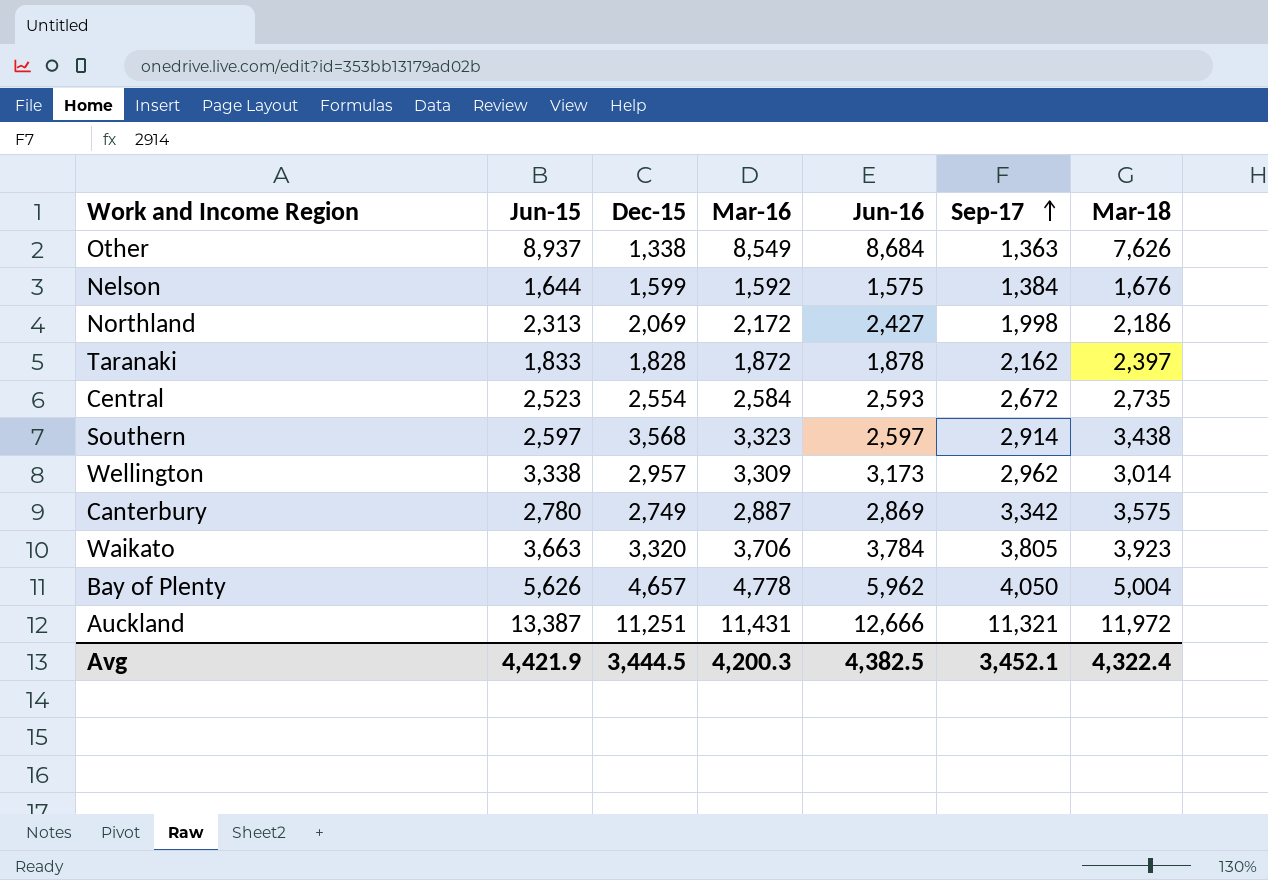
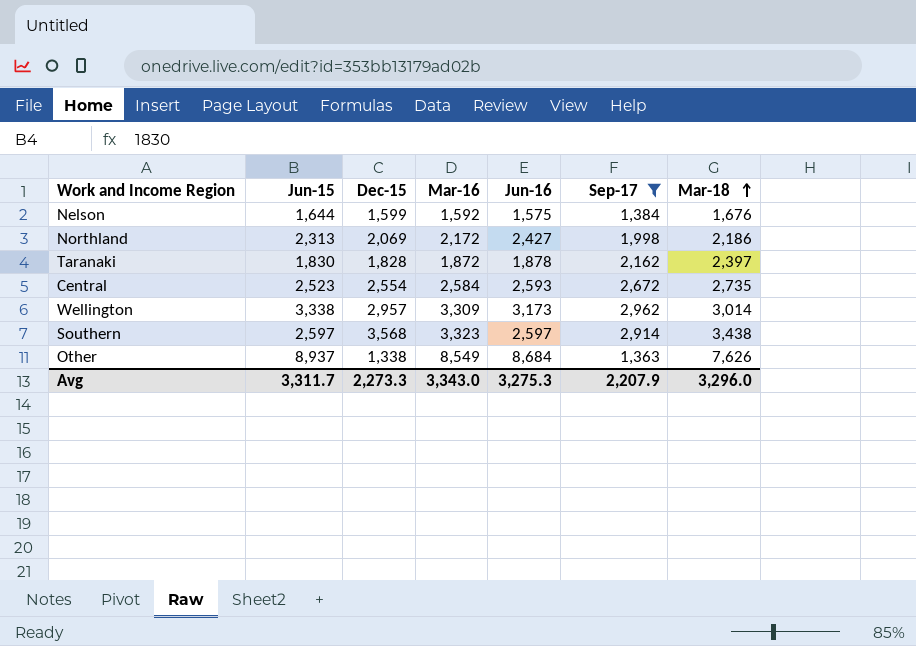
filter: none -> Sep-17 <= 2,962
row order: Sep-17 ascending -> Mar-18 ascending
Taranaki | Jun-15: 1,833 -> 1,830
Avg | Jun-15: 4,421.9 -> 3,311.7
Avg | Dec-15: 3,444.5 -> 2,273.3
Avg | Mar-16: 4,200.3 -> 3,343.0
Avg | Jun-16: 4,382.5 -> 3,275.3
Avg | Sep-17: 3,452.1 -> 2,207.9
Avg | Mar-18: 4,322.4 -> 3,296.0

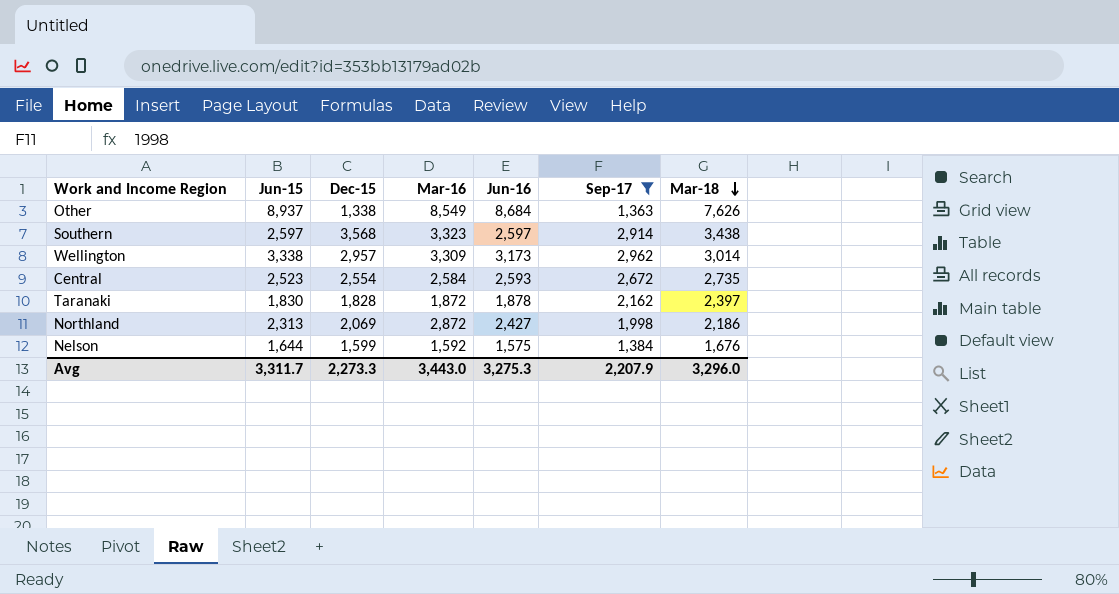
row order: Mar-18 ascending -> Mar-18 descending
Northland | Mar-16: 2,172 -> 2,872
Avg | Mar-16: 3,343.0 -> 3,443.0

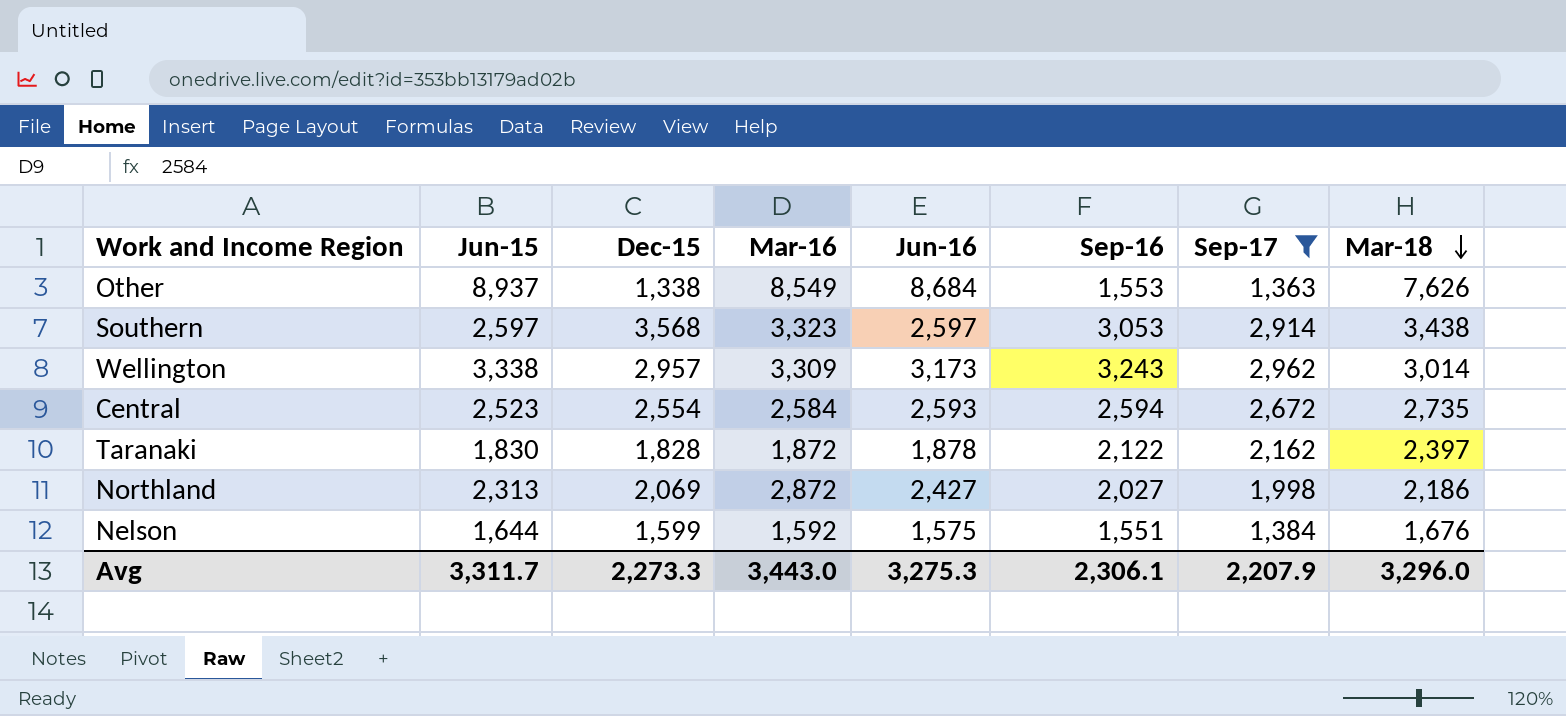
column Sep-16 | position: none -> 6

